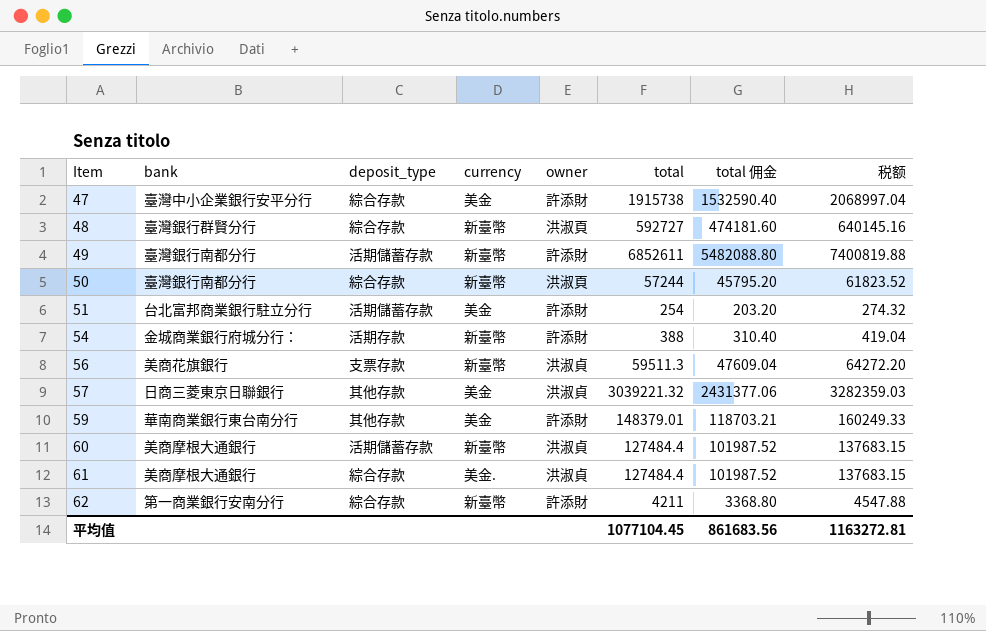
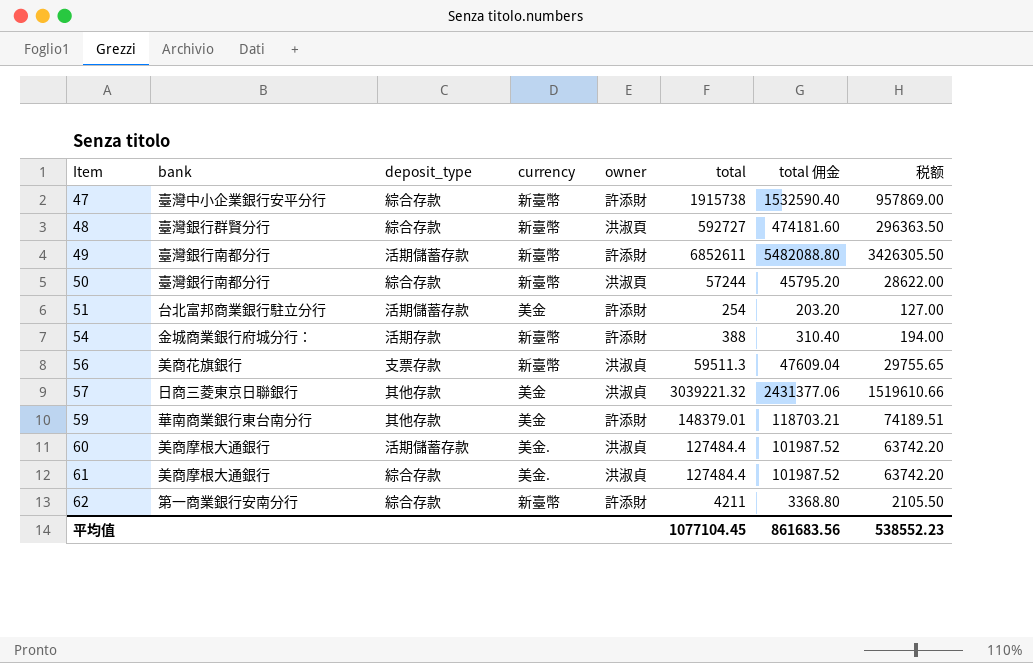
column 税额 | formula: [total] * 1.08 -> [total] * 0.5
47 | currency: 美金 -> 新臺幣
60 | currency: 新臺幣 -> 美金.
平均值 | 税额: 1163272.81 -> 538552.23

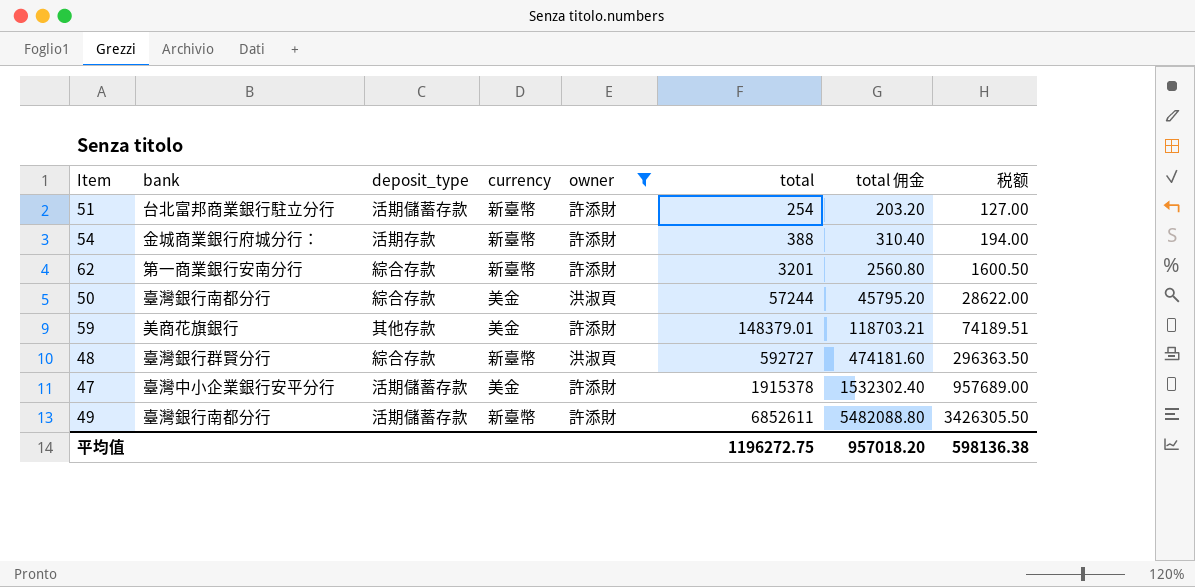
filter: none -> owner != 洪淑貞
row order: Item ascending -> total ascending
51 | currency: 美金 -> 新臺幣
62 | total: 4211 -> 3201
62 | total 佣金: 3368.80 -> 2560.80
62 | 税额: 2105.50 -> 1600.50
50 | currency: 新臺幣 -> 美金
59 | bank: 華南商業銀行東台南分行 -> 美商花旗銀行
47 | deposit_type: 綜合存款 -> 活期儲蓄存款
47 | currency: 新臺幣 -> 美金
47 | total: 1915738 -> 1915378
47 | total 佣金: 1532590.40 -> 1532302.40
47 | 税额: 957869.00 -> 957689.00
平均值 | total: 1077104.45 -> 1196272.75
平均值 | total 佣金: 861683.56 -> 957018.20
平均值 | 税额: 538552.23 -> 598136.38

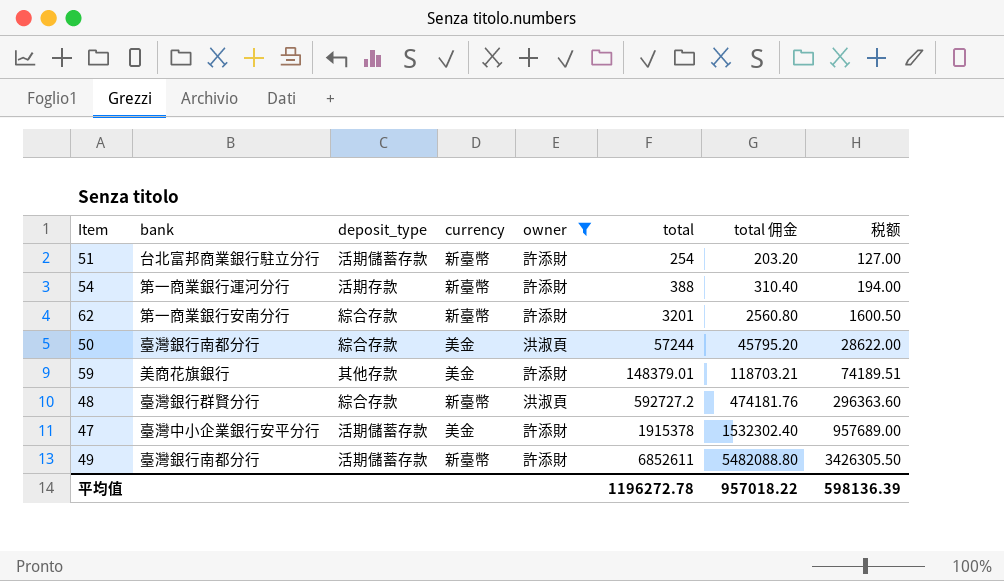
54 | bank: 金城商業銀行府城分行： -> 第一商業銀行運河分行
48 | total: 592727 -> 592727.2
48 | total 佣金: 474181.60 -> 474181.76
48 | 税额: 296363.50 -> 296363.60
平均值 | total: 1196272.75 -> 1196272.78
平均值 | total 佣金: 957018.20 -> 957018.22
平均值 | 税额: 598136.38 -> 598136.39

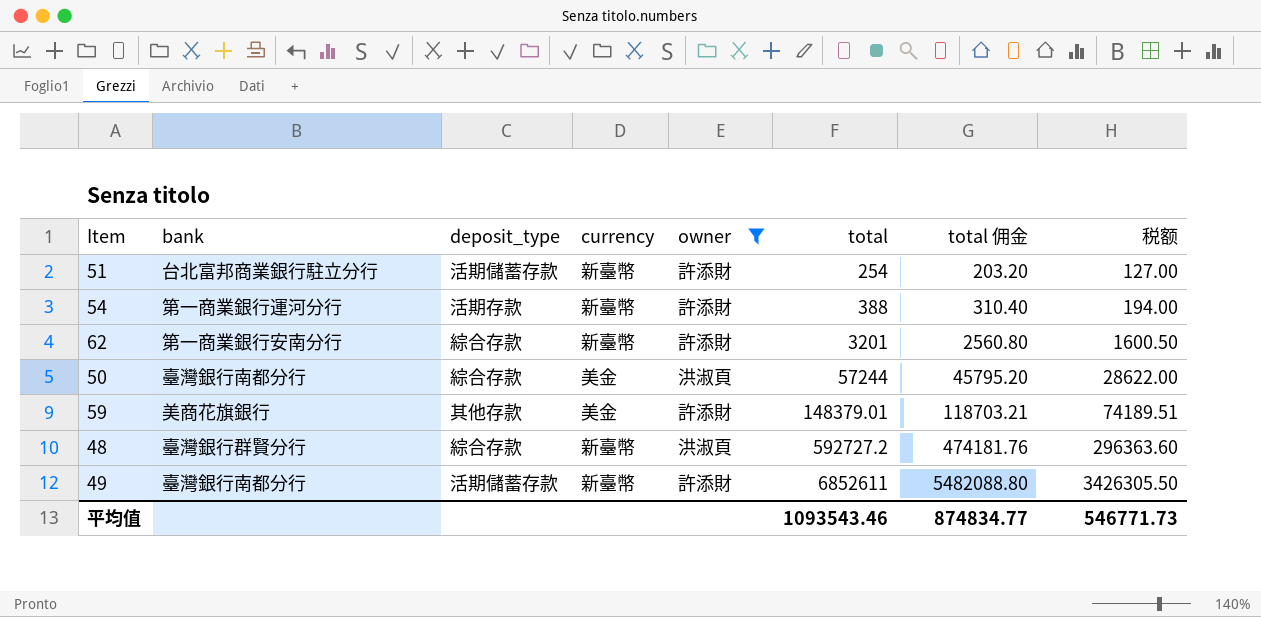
row 47: 臺灣中小企業銀行安平分行 | 活期儲蓄存款 | 美金 | 許添財 | 1915378 | 1532302.40 | 957689.00 -> none
平均值 | total: 1196272.78 -> 1093543.46
平均值 | total 佣金: 957018.22 -> 874834.77
平均值 | 税额: 598136.39 -> 546771.73

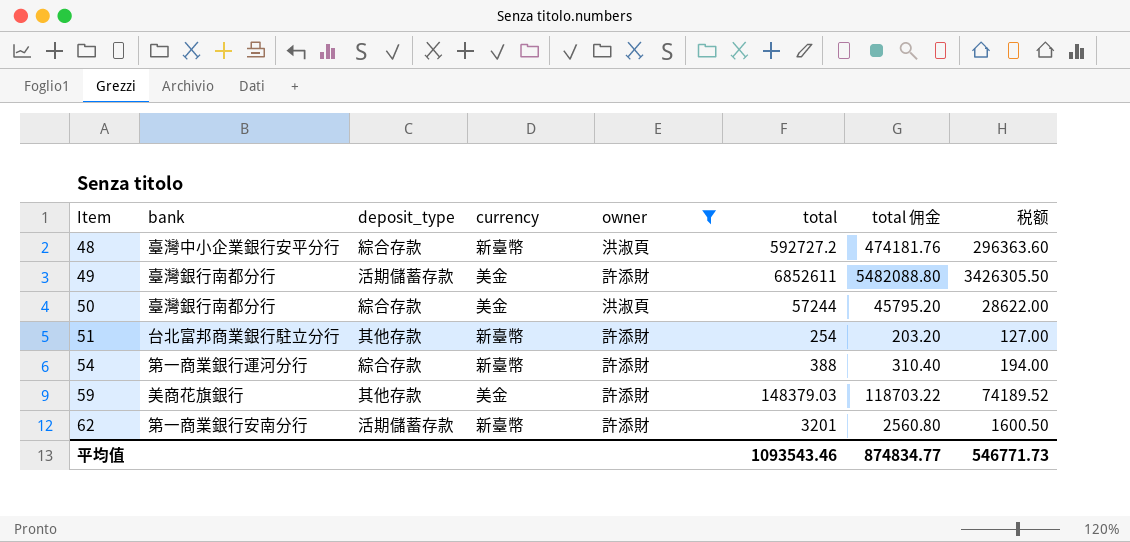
row order: total ascending -> Item ascending
48 | bank: 臺灣銀行群賢分行 -> 臺灣中小企業銀行安平分行
49 | currency: 新臺幣 -> 美金
51 | deposit_type: 活期儲蓄存款 -> 其他存款
54 | deposit_type: 活期存款 -> 綜合存款
59 | total: 148379.01 -> 148379.03
59 | total 佣金: 118703.21 -> 118703.22
59 | 税额: 74189.51 -> 74189.52
62 | deposit_type: 綜合存款 -> 活期儲蓄存款

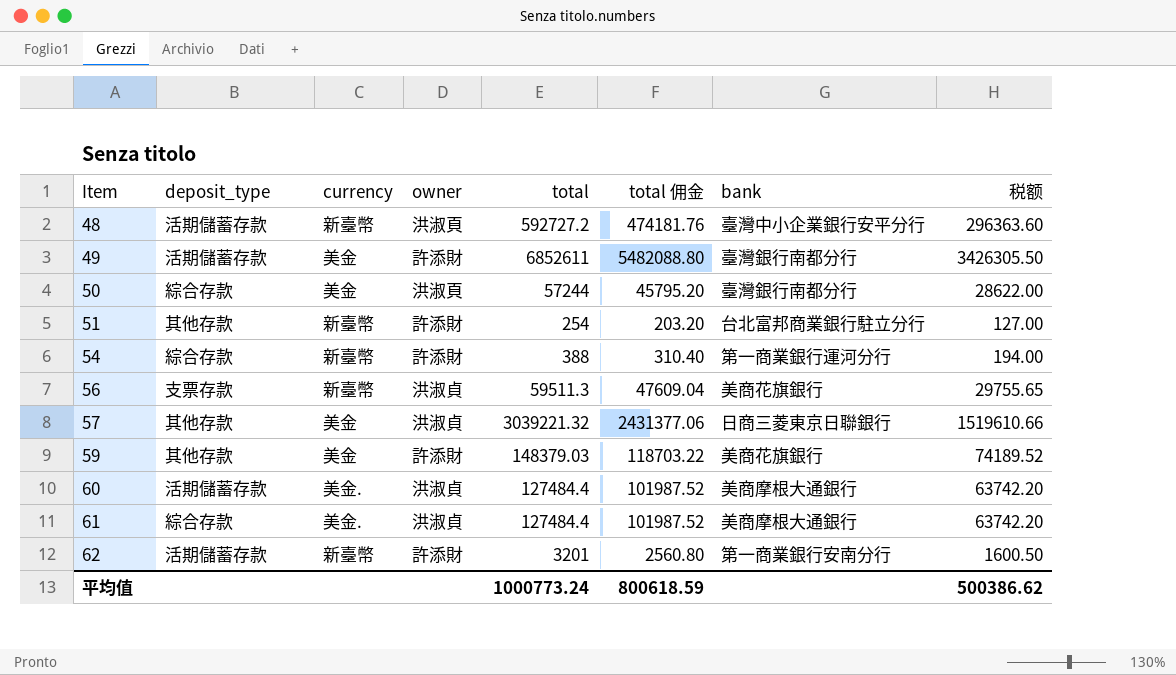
filter: owner != 洪淑貞 -> none
column bank | position: 2 -> 7
48 | deposit_type: 綜合存款 -> 活期儲蓄存款
平均值 | total: 1093543.46 -> 1000773.24
平均值 | total 佣金: 874834.77 -> 800618.59
平均值 | 税额: 546771.73 -> 500386.62

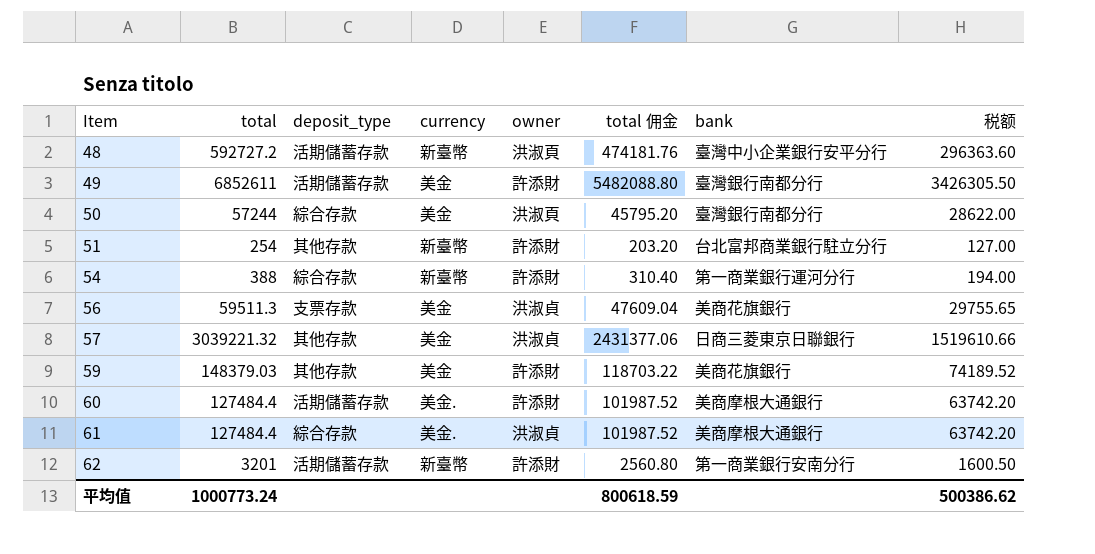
column total | position: 5 -> 2
56 | currency: 新臺幣 -> 美金
60 | owner: 洪淑貞 -> 許添財

